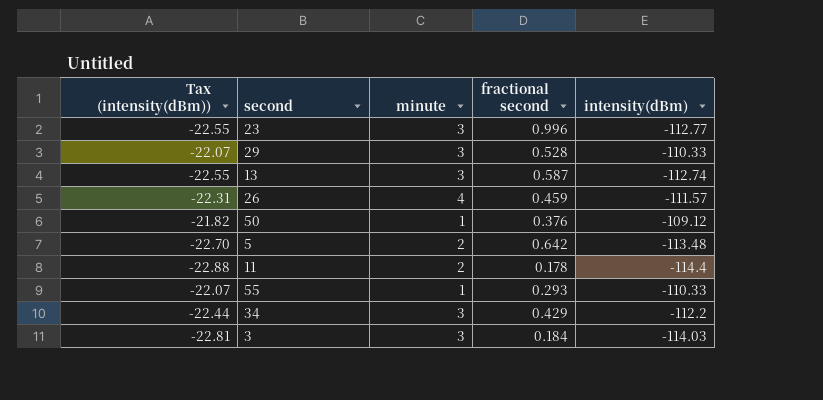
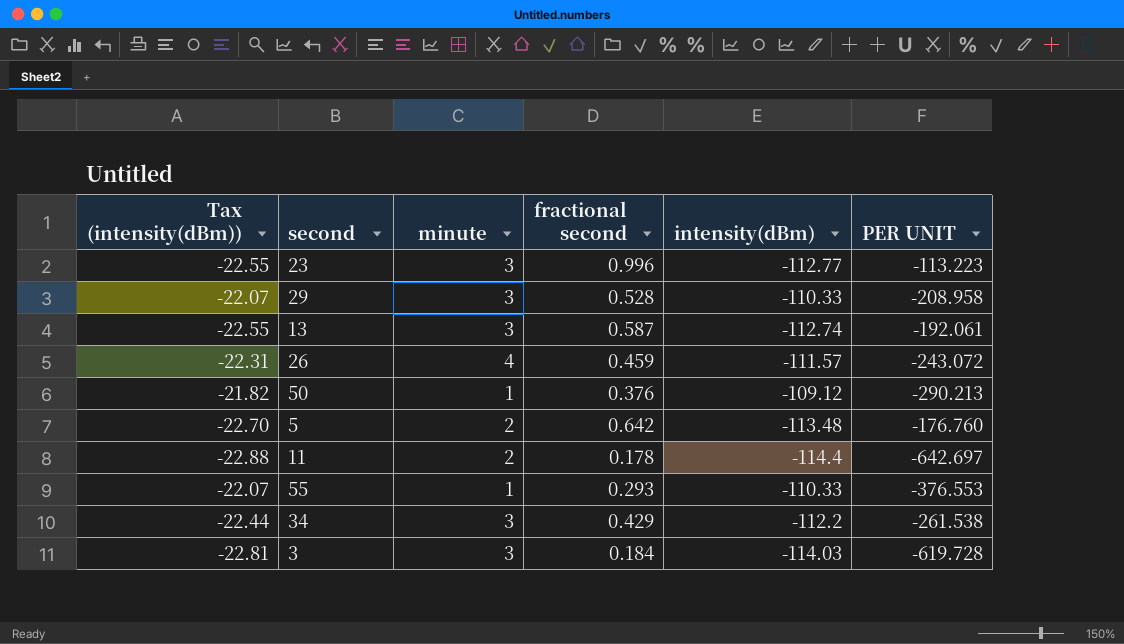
column PER UNIT | formula: none -> [intensity(dBm)] / [fractional second]

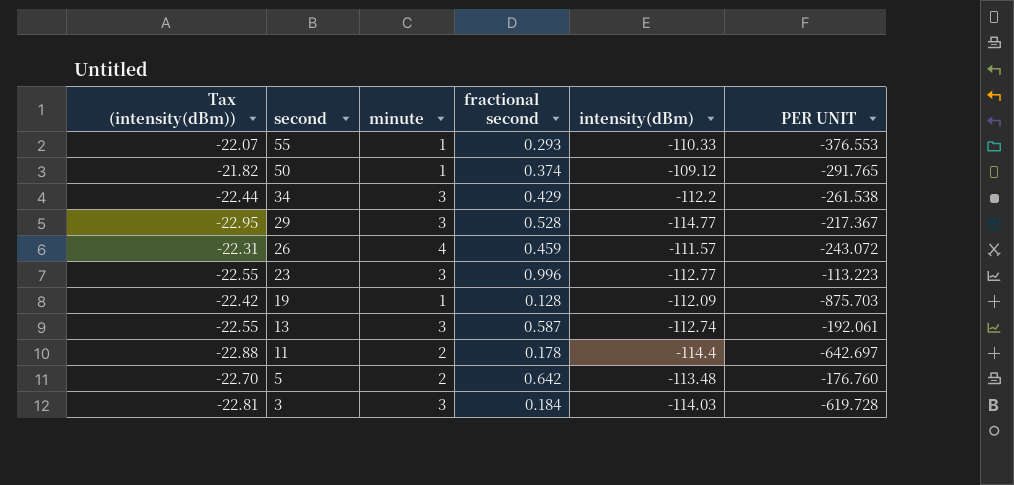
row order: none -> second descending
50 | fractional second: 0.376 -> 0.374
50 | PER UNIT: -290.213 -> -291.765
29 | Tax (intensity(dBm)): -22.07 -> -22.95
29 | intensity(dBm): -110.33 -> -114.77
29 | PER UNIT: -208.958 -> -217.367
row 19: none -> -22.42 | 1 | 0.128 | -112.09 | -875.703

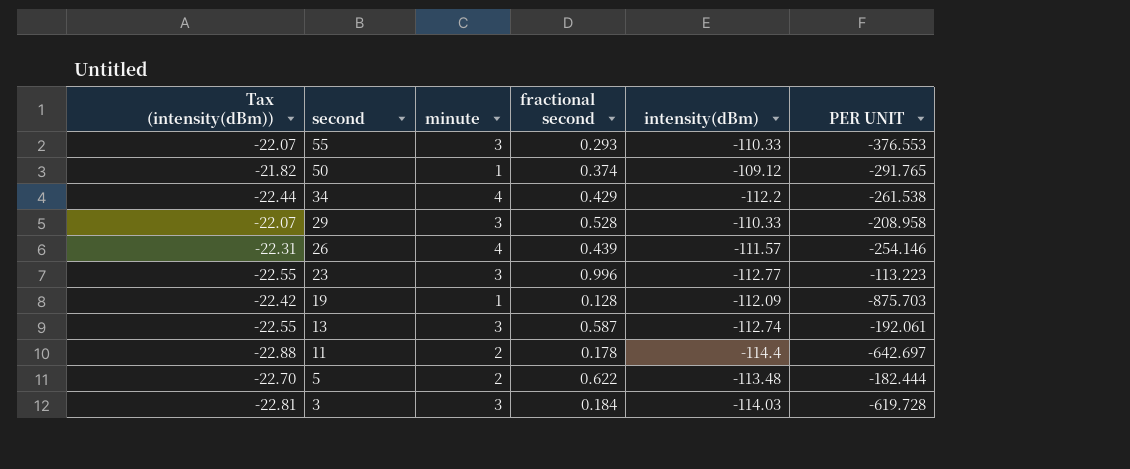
55 | minute: 1 -> 3
34 | minute: 3 -> 4
29 | Tax (intensity(dBm)): -22.95 -> -22.07
29 | intensity(dBm): -114.77 -> -110.33
29 | PER UNIT: -217.367 -> -208.958
26 | fractional second: 0.459 -> 0.439
26 | PER UNIT: -243.072 -> -254.146
5 | fractional second: 0.642 -> 0.622
5 | PER UNIT: -176.760 -> -182.444

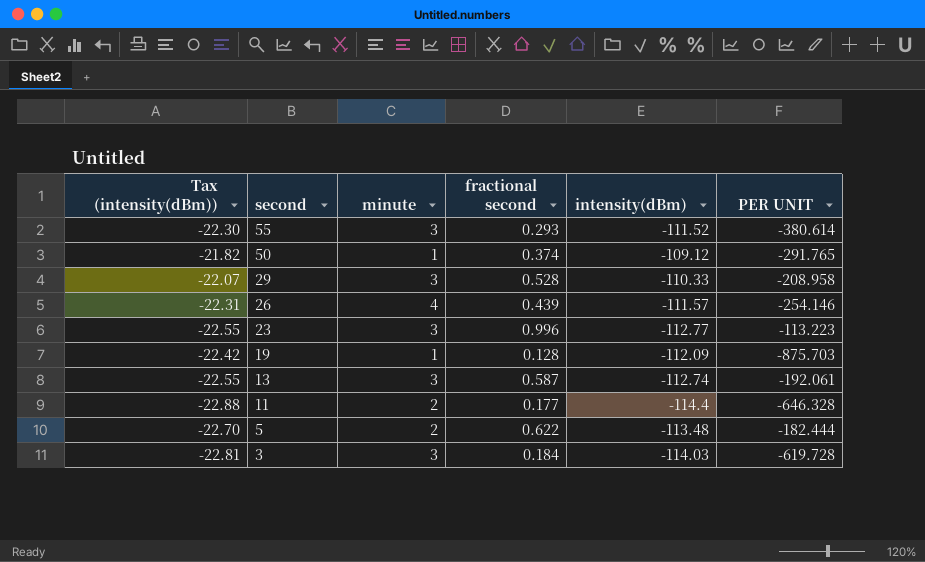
row 34: -22.44 | 4 | 0.429 | -112.2 | -261.538 -> none
55 | Tax (intensity(dBm)): -22.07 -> -22.30
55 | intensity(dBm): -110.33 -> -111.52
55 | PER UNIT: -376.553 -> -380.614
11 | fractional second: 0.178 -> 0.177
11 | PER UNIT: -642.697 -> -646.328

